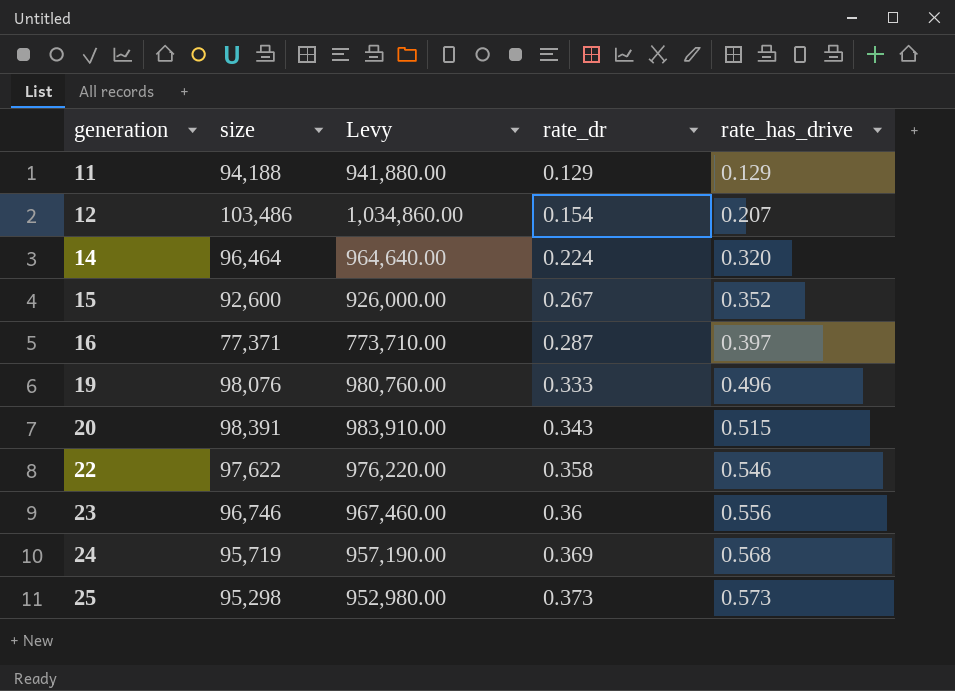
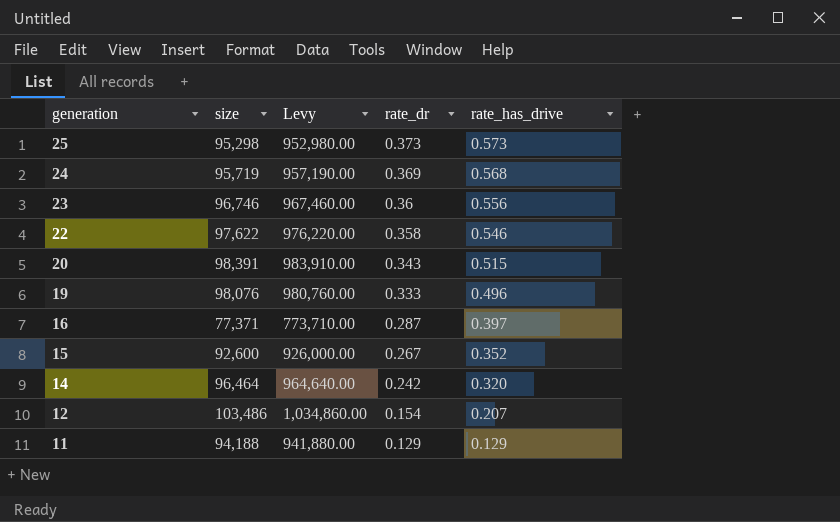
row order: generation ascending -> generation descending
14 | rate_dr: 0.224 -> 0.242

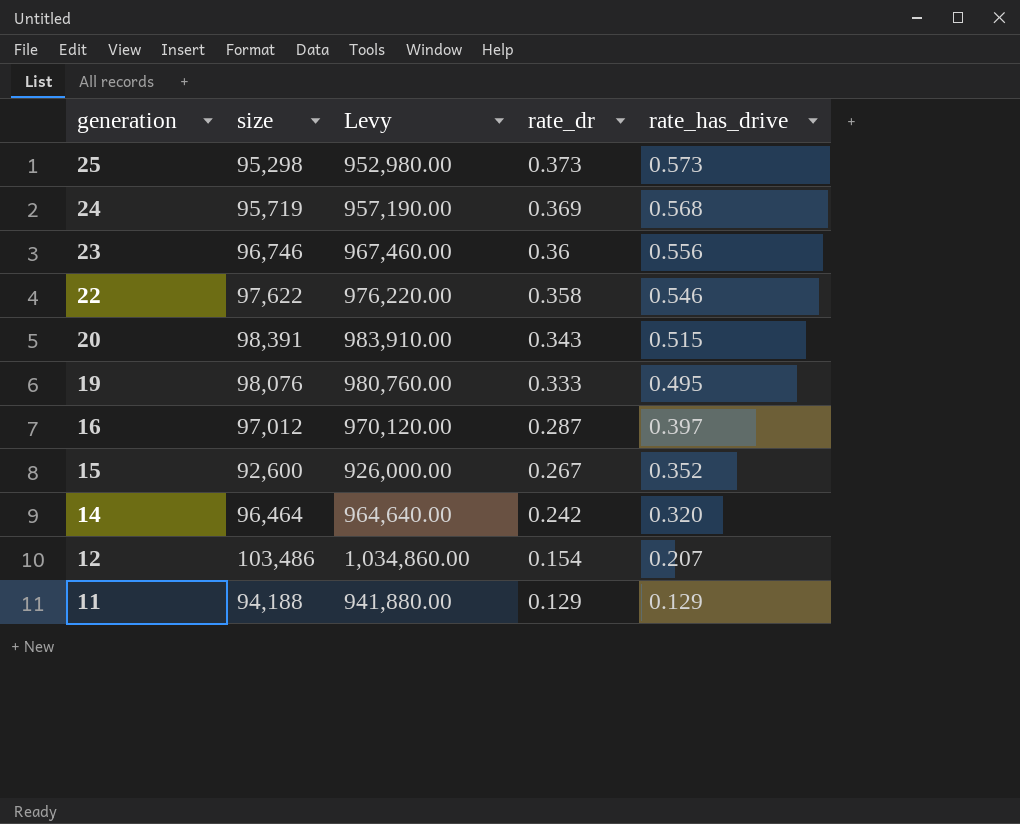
19 | rate_has_drive: 0.496 -> 0.495
16 | size: 77,371 -> 97,012
16 | Levy: 773,710.00 -> 970,120.00

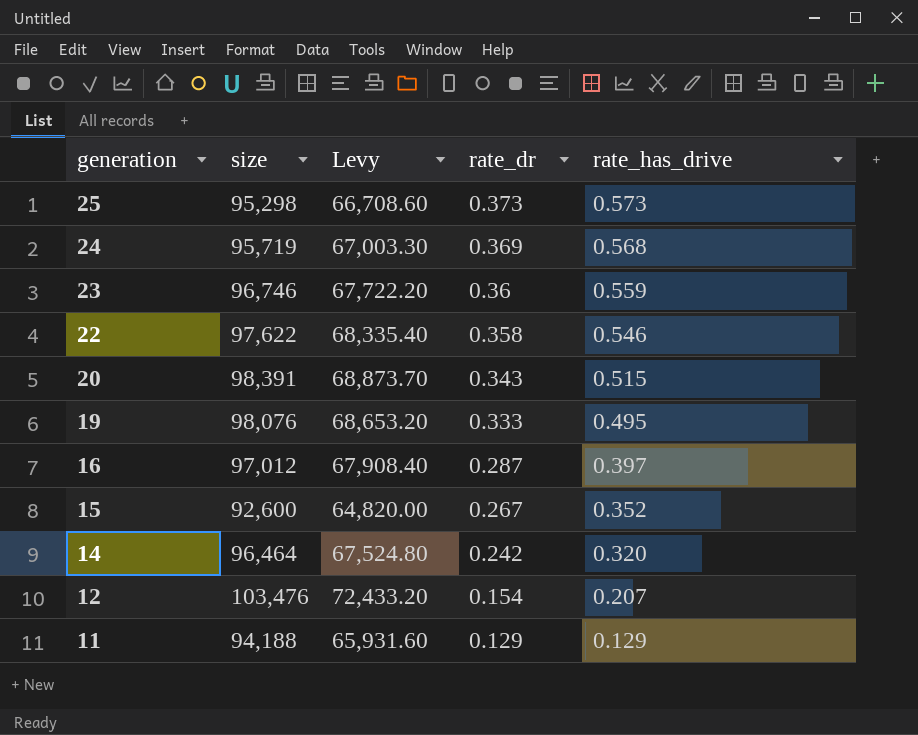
column Levy | formula: [size] * 10 -> [size] * 0.7
23 | rate_has_drive: 0.556 -> 0.559
12 | size: 103,486 -> 103,476

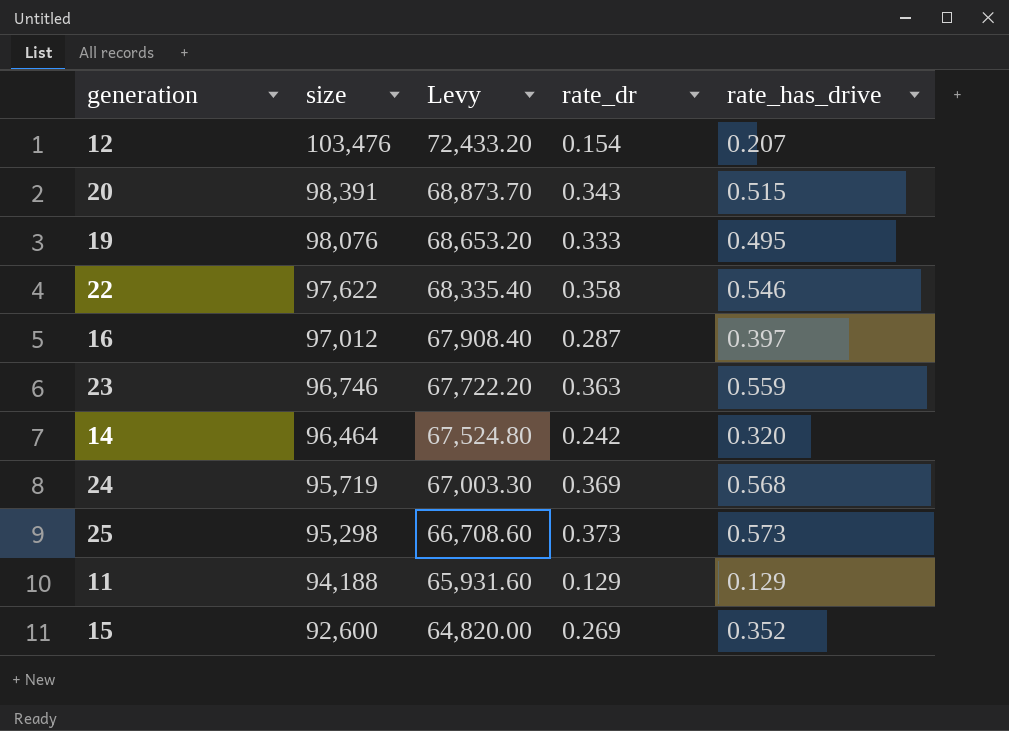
row order: generation descending -> size descending
23 | rate_dr: 0.36 -> 0.363
15 | rate_dr: 0.267 -> 0.269

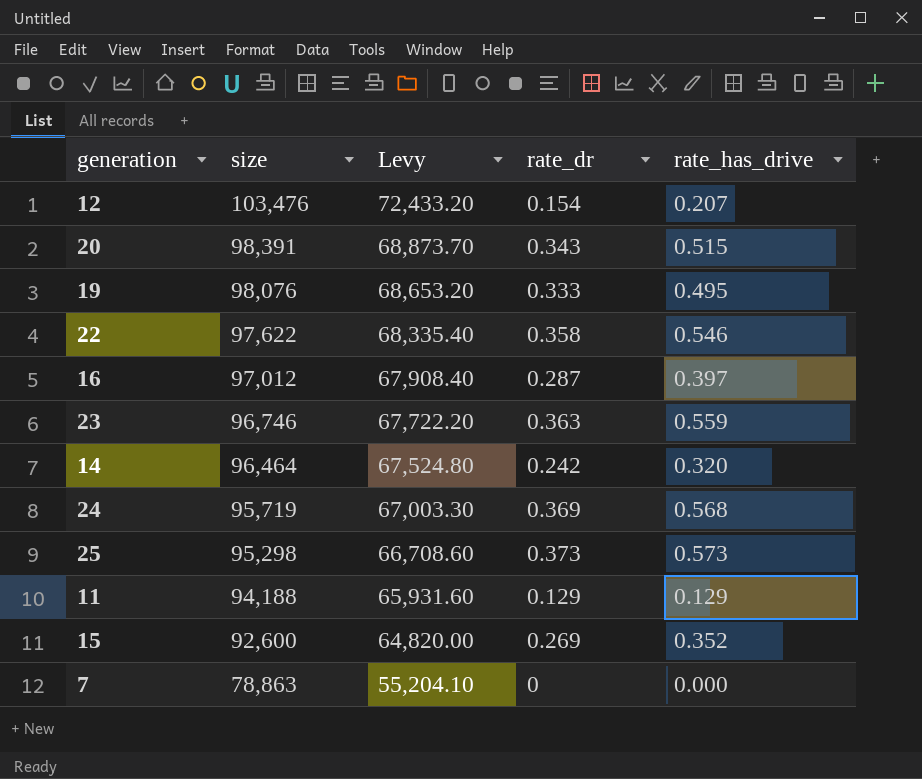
row 7: none -> 78,863 | 55,204.10 | 0 | 0.000

